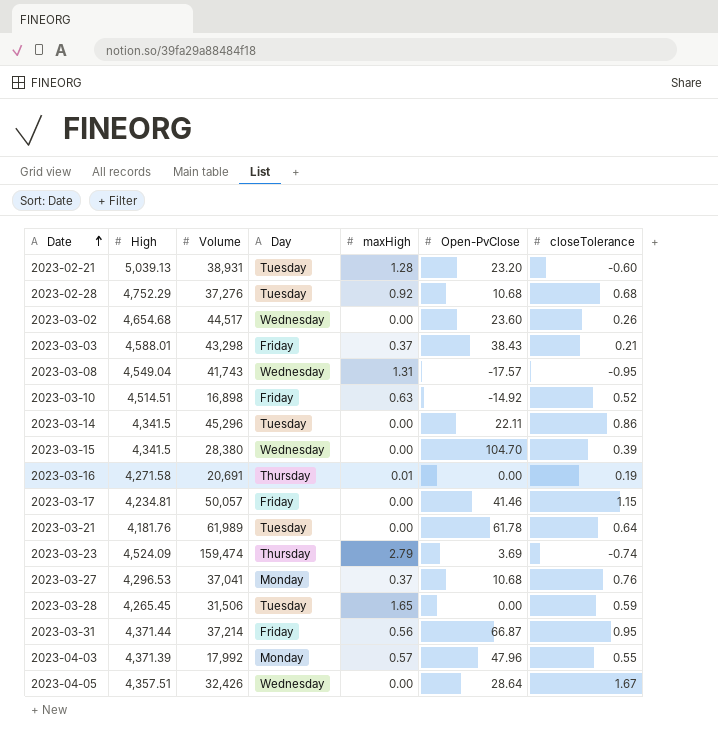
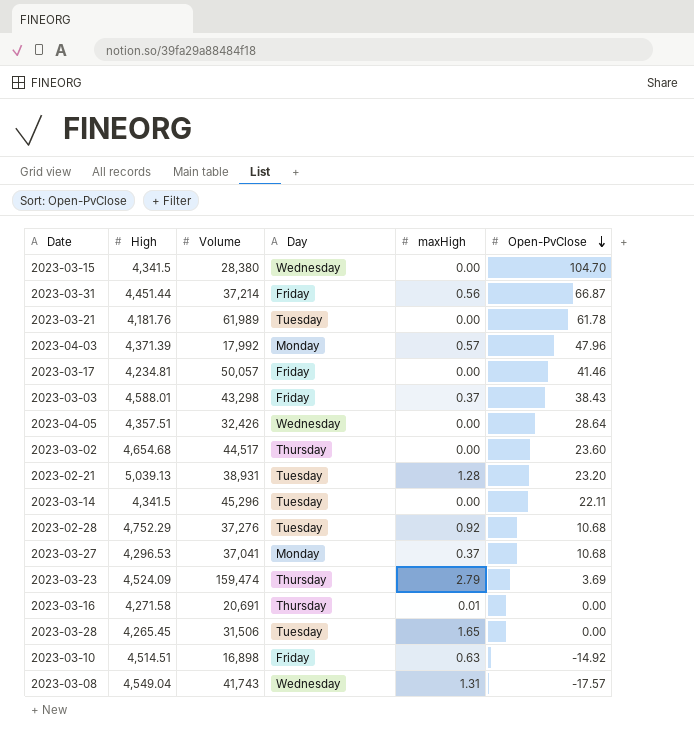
row order: Date ascending -> Open-PvClose descending
column closeTolerance | position: 7 -> none
2023-03-31 | High: 4,371.44 -> 4,451.44
2023-03-02 | Day: Wednesday -> Thursday

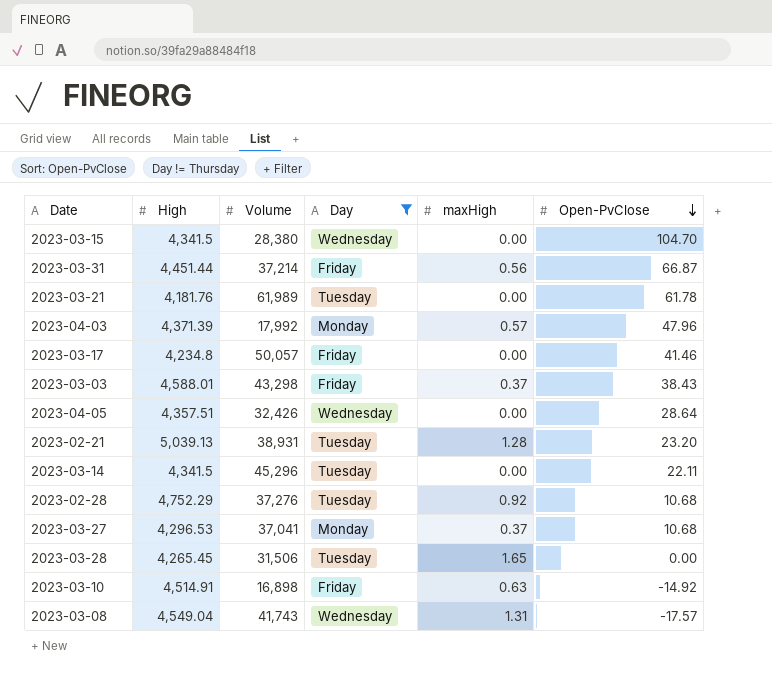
filter: none -> Day != Thursday
2023-03-17 | High: 4,234.81 -> 4,234.8
2023-03-10 | High: 4,514.51 -> 4,514.91

